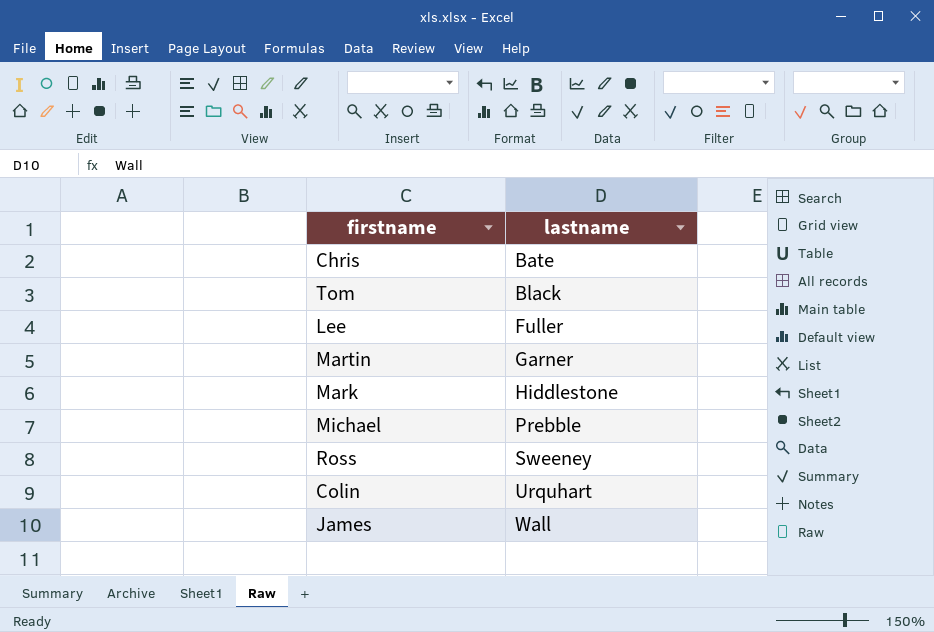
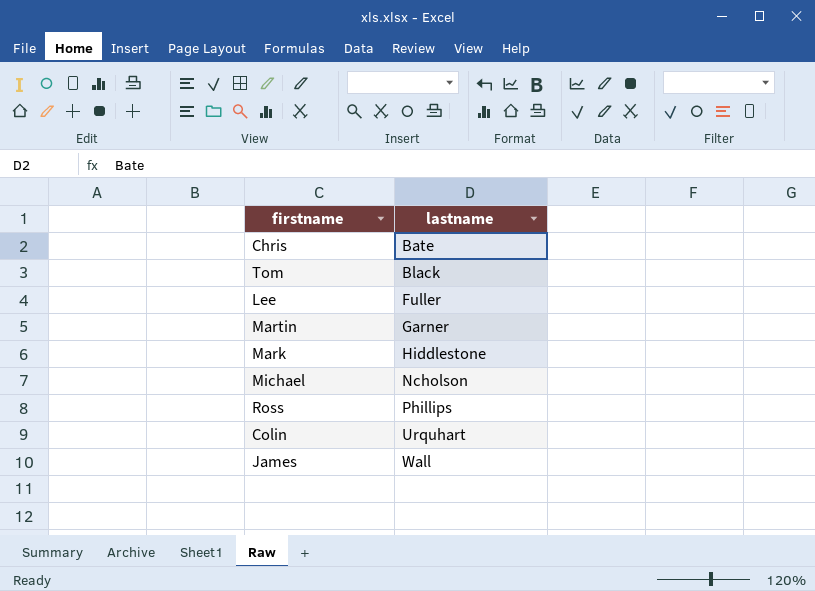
Michael | lastname: Prebble -> Ncholson
Ross | lastname: Sweeney -> Phillips

